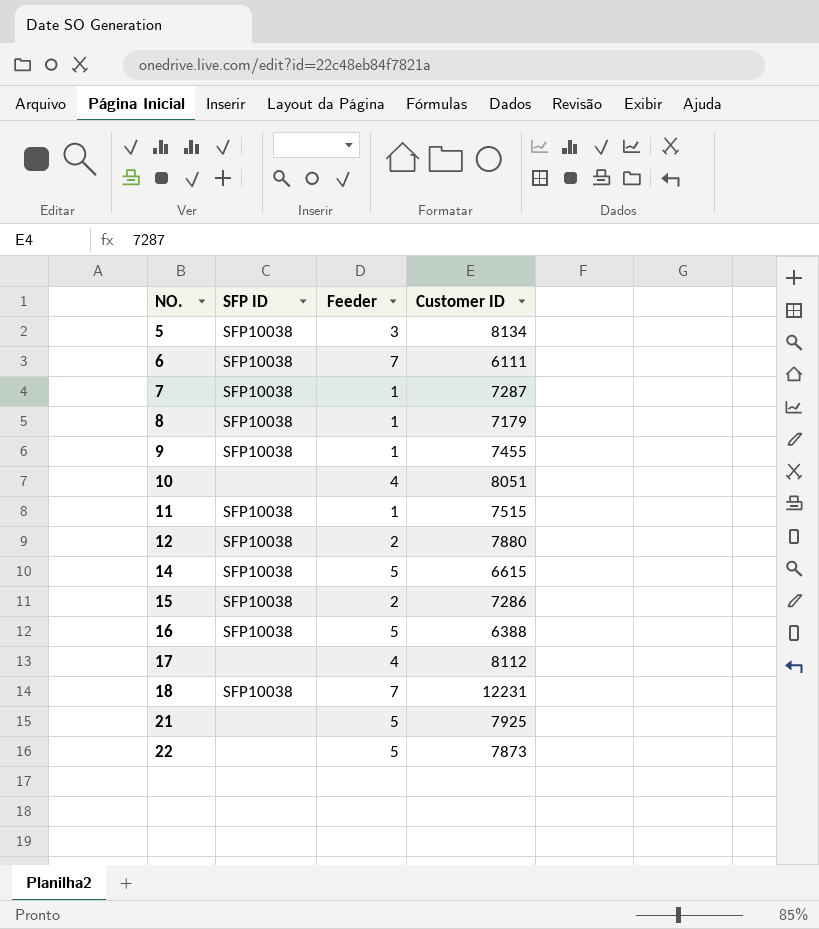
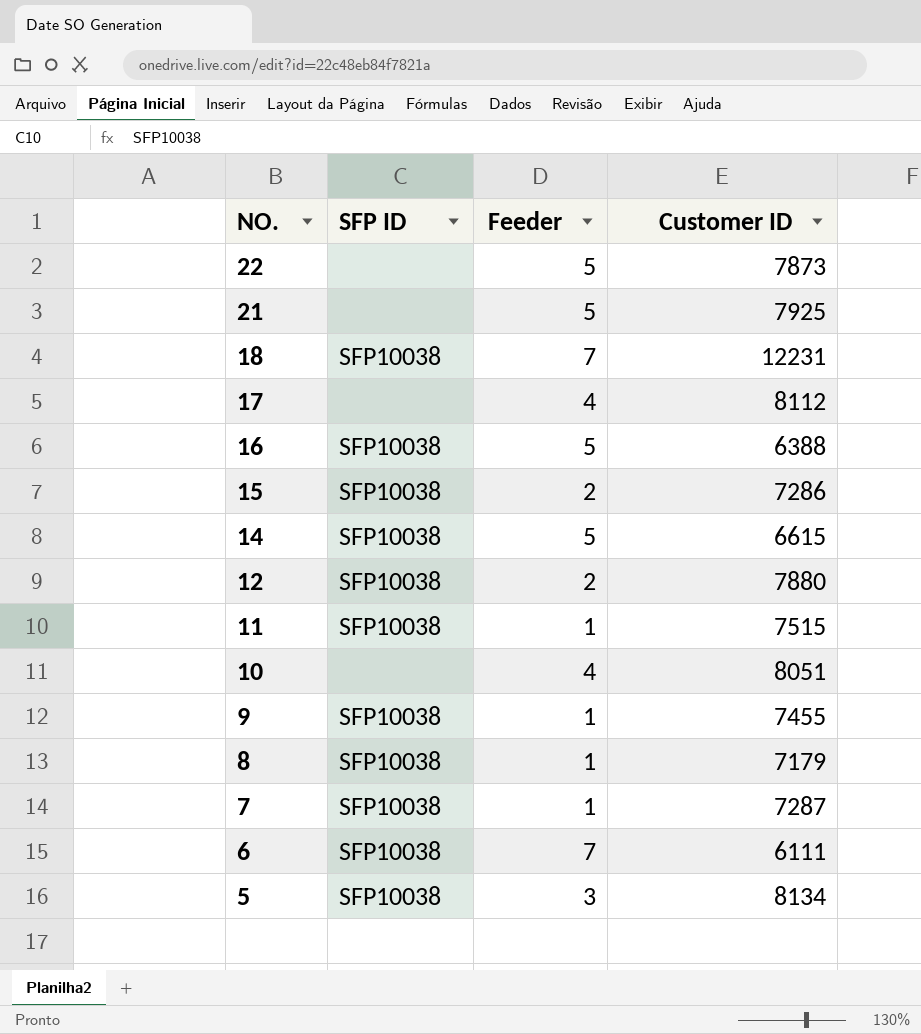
row order: NO. ascending -> NO. descending

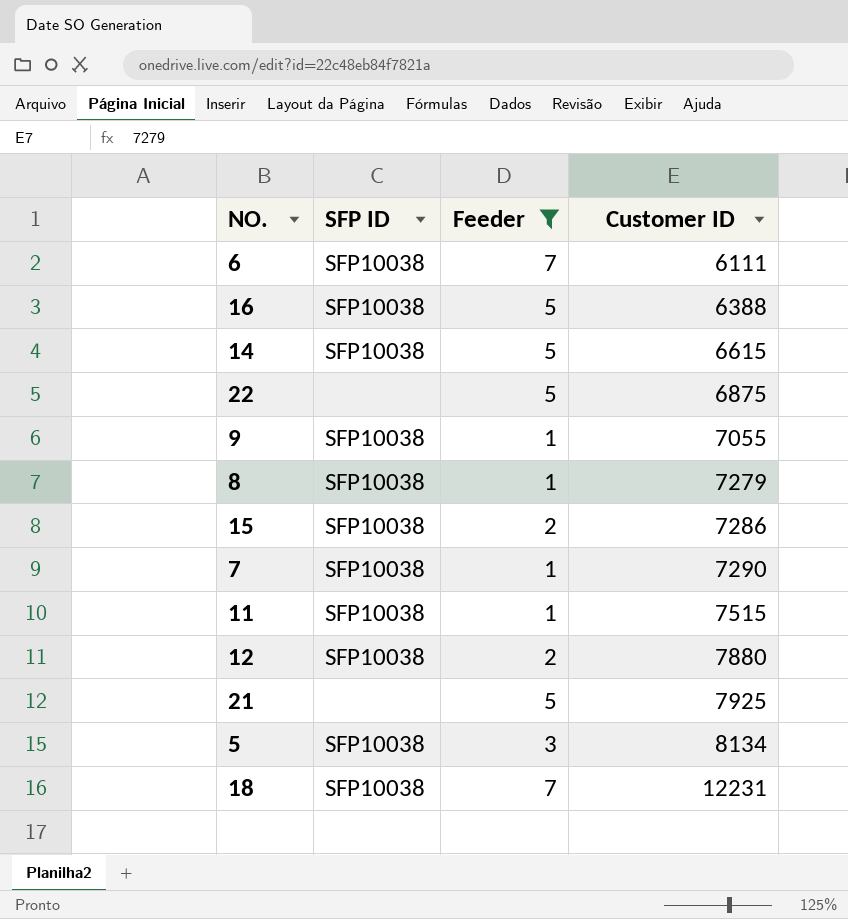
filter: none -> Feeder != 4
row order: NO. descending -> Customer ID ascending
22 | Customer ID: 7873 -> 6875
9 | Customer ID: 7455 -> 7055
8 | Customer ID: 7179 -> 7279
7 | Customer ID: 7287 -> 7290

